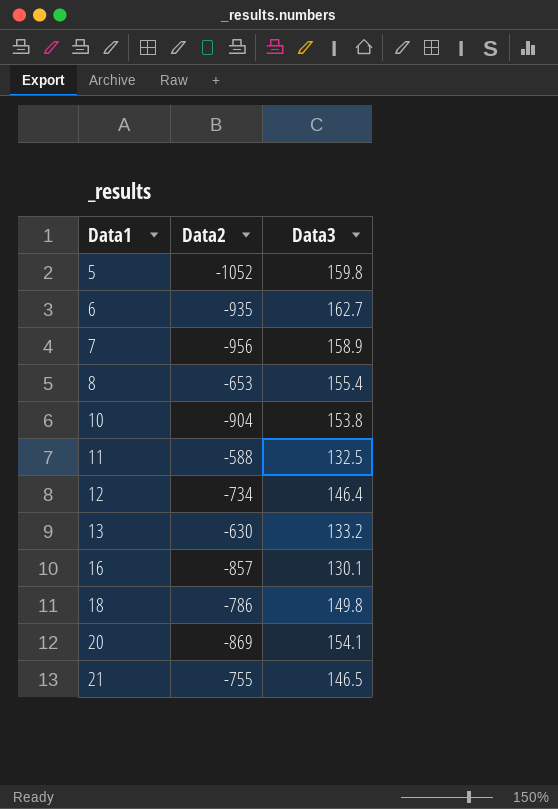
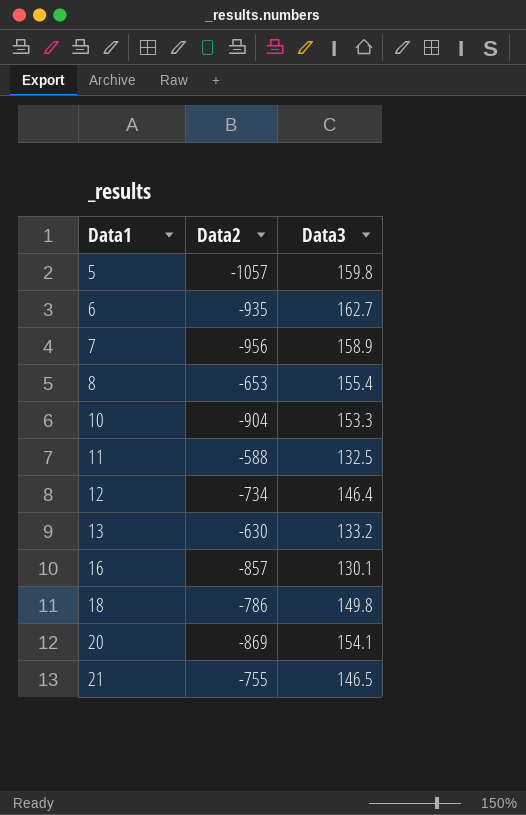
5 | Data2: -1052 -> -1057
10 | Data3: 153.8 -> 153.3

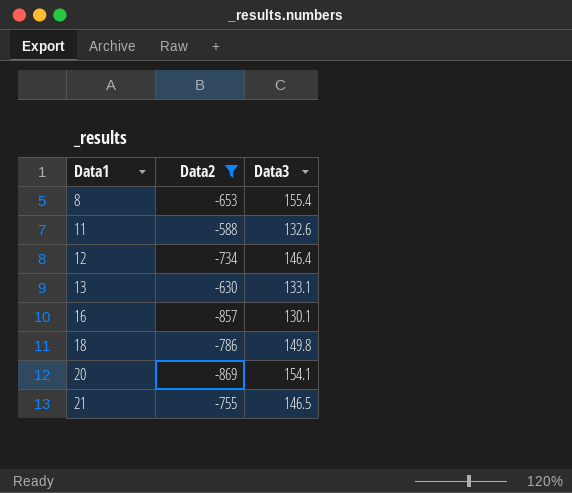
filter: none -> Data2 >= -869
11 | Data3: 132.5 -> 132.6
13 | Data3: 133.2 -> 133.1

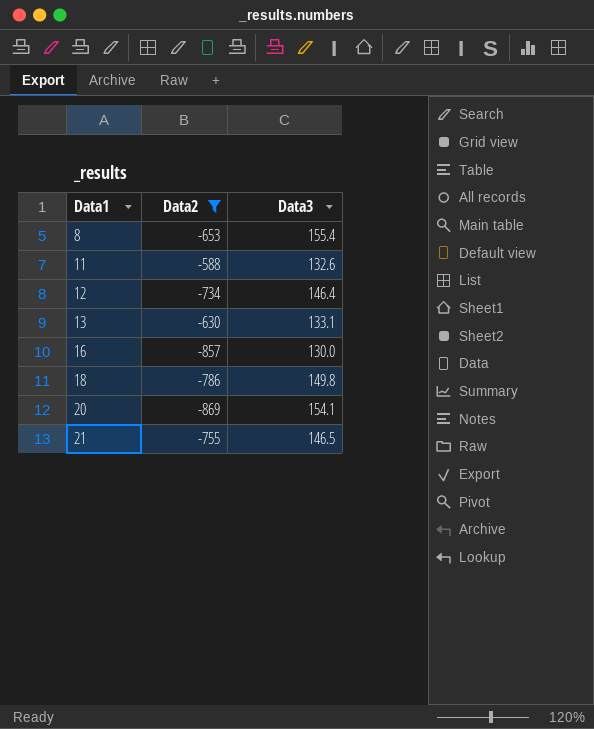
16 | Data3: 130.1 -> 130.0

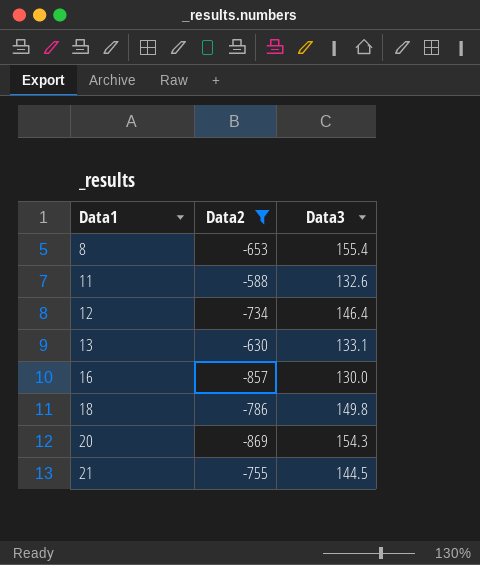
20 | Data3: 154.1 -> 154.3
21 | Data3: 146.5 -> 144.5

